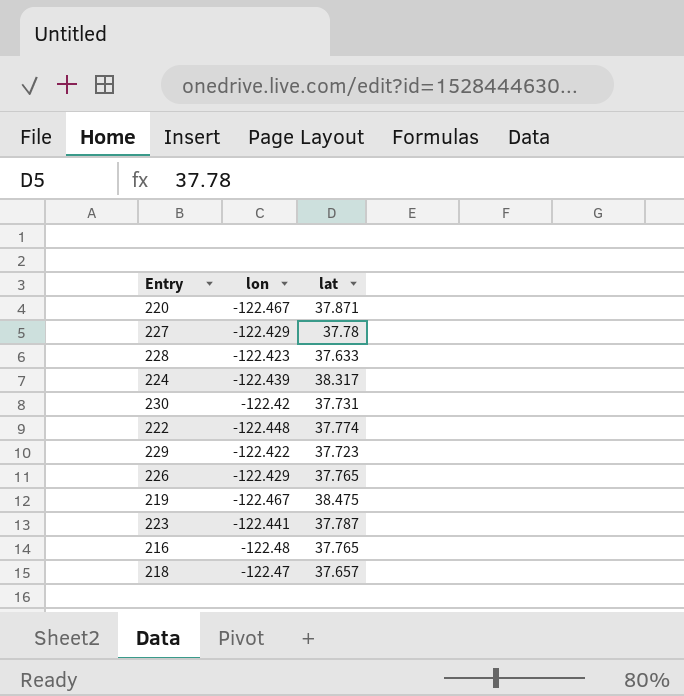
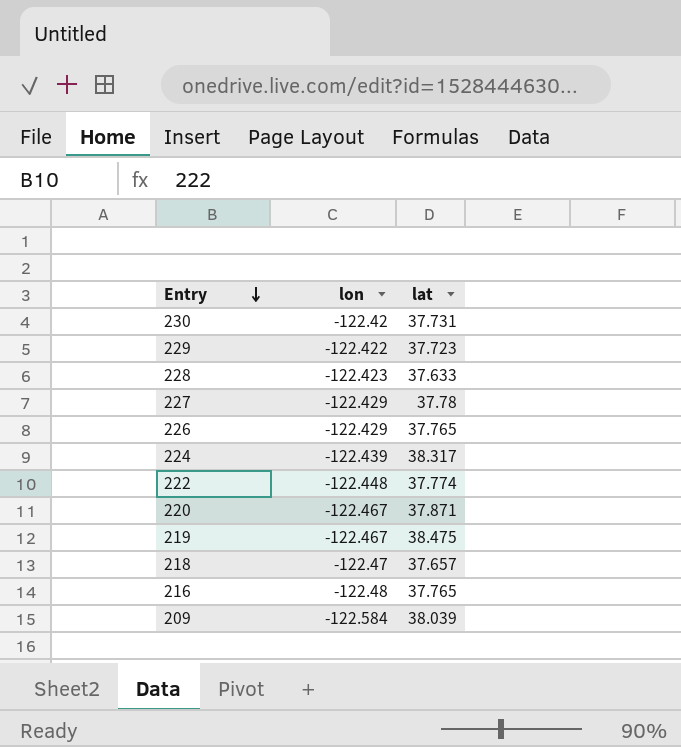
row order: none -> Entry descending
row 223: -122.441 | 37.787 -> none
row 209: none -> -122.584 | 38.039

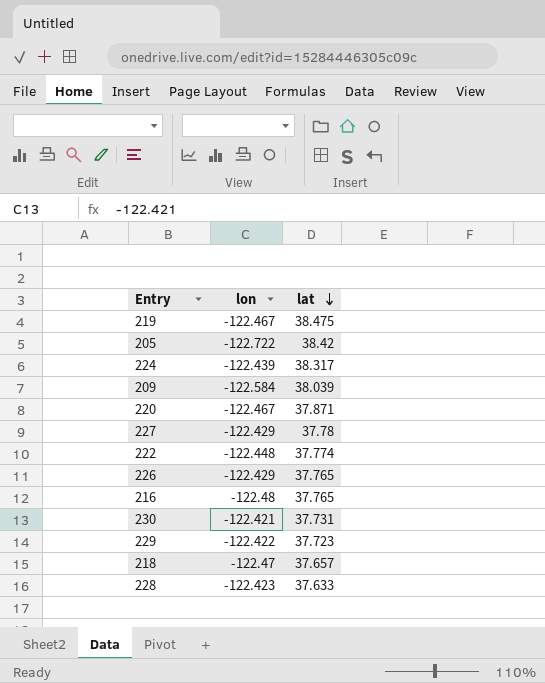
row order: Entry descending -> lat descending
row 205: none -> -122.722 | 38.42
230 | lon: -122.42 -> -122.421

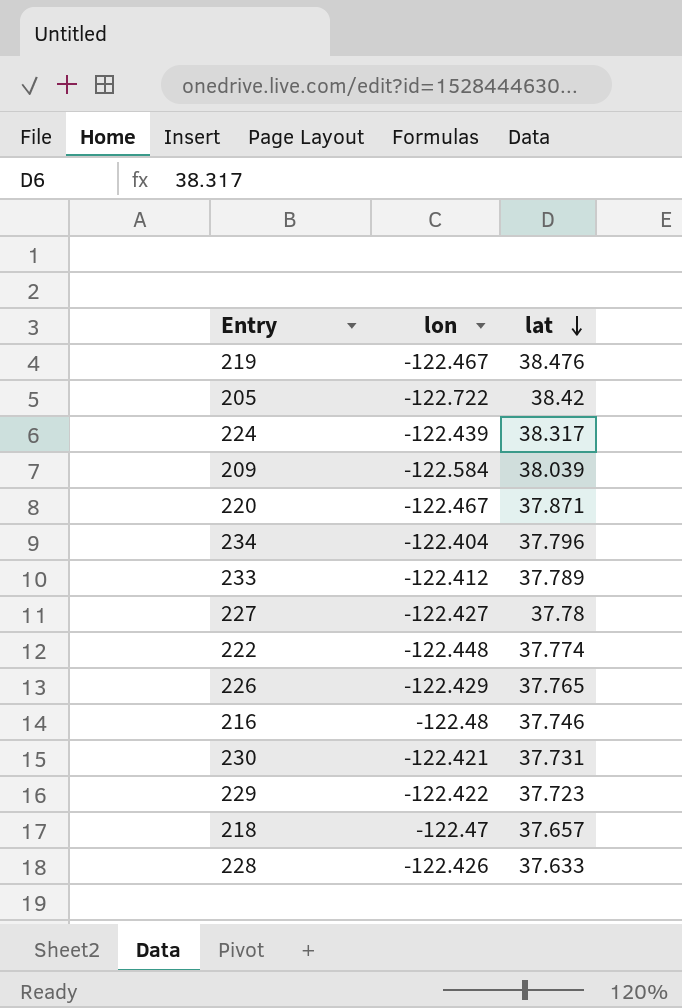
219 | lat: 38.475 -> 38.476
row 234: none -> -122.404 | 37.796
row 233: none -> -122.412 | 37.789
227 | lon: -122.429 -> -122.427
216 | lat: 37.765 -> 37.746
228 | lon: -122.423 -> -122.426

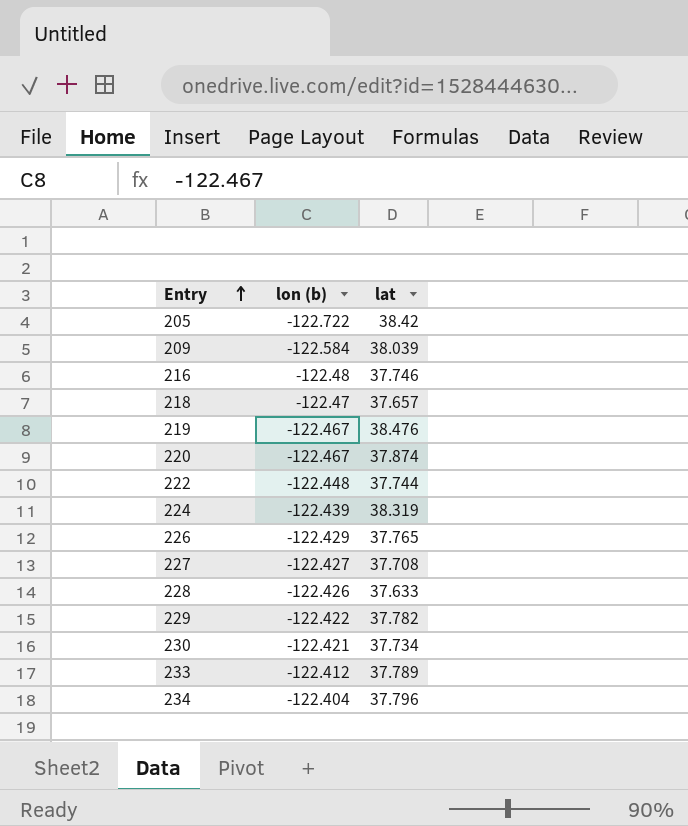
row order: lat descending -> Entry ascending
column name: lon -> lon (b)
220 | lat: 37.871 -> 37.874
222 | lat: 37.774 -> 37.744
224 | lat: 38.317 -> 38.319
227 | lat: 37.78 -> 37.708
229 | lat: 37.723 -> 37.782
230 | lat: 37.731 -> 37.734

